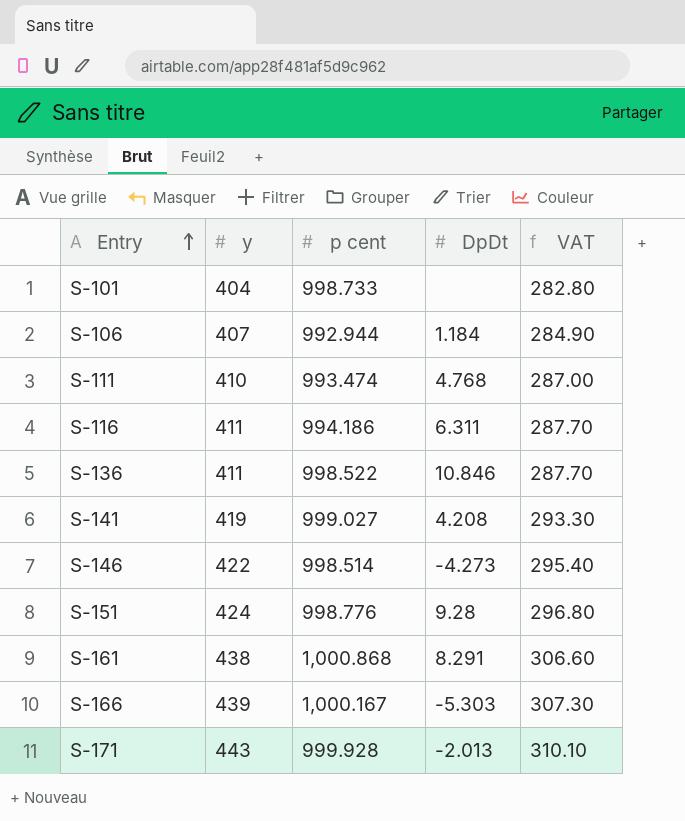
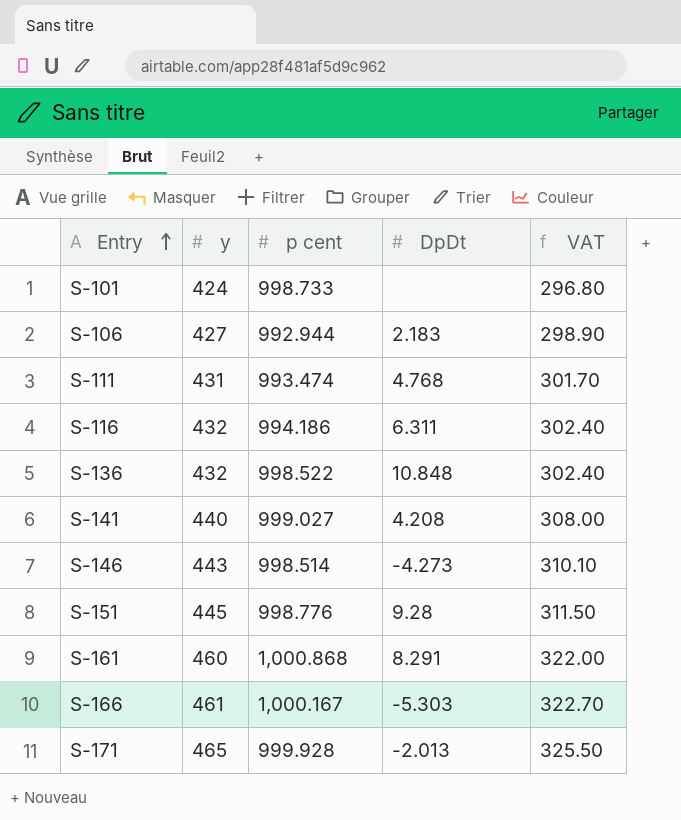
S-101 | y: 404 -> 424
S-101 | VAT: 282.80 -> 296.80
S-106 | y: 407 -> 427
S-106 | DpDt: 1.184 -> 2.183
S-106 | VAT: 284.90 -> 298.90
S-111 | y: 410 -> 431
S-111 | VAT: 287.00 -> 301.70
S-116 | y: 411 -> 432
S-116 | VAT: 287.70 -> 302.40
S-136 | y: 411 -> 432
S-136 | DpDt: 10.846 -> 10.848
S-136 | VAT: 287.70 -> 302.40
S-141 | y: 419 -> 440
S-141 | VAT: 293.30 -> 308.00
S-146 | y: 422 -> 443
S-146 | VAT: 295.40 -> 310.10
S-151 | y: 424 -> 445
S-151 | VAT: 296.80 -> 311.50
S-161 | y: 438 -> 460
S-161 | VAT: 306.60 -> 322.00
S-166 | y: 439 -> 461
S-166 | VAT: 307.30 -> 322.70
S-171 | y: 443 -> 465
S-171 | VAT: 310.10 -> 325.50

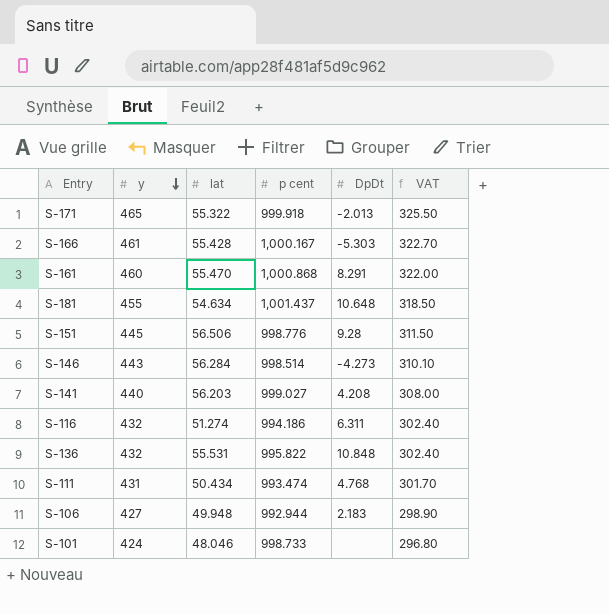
row order: Entry ascending -> y descending
column lat | position: none -> 3
S-171 | p cent: 999.928 -> 999.918
row S-181: none -> 455 | 54.634 | 1,001.437 | 10.648 | 318.50
S-136 | p cent: 998.522 -> 995.822

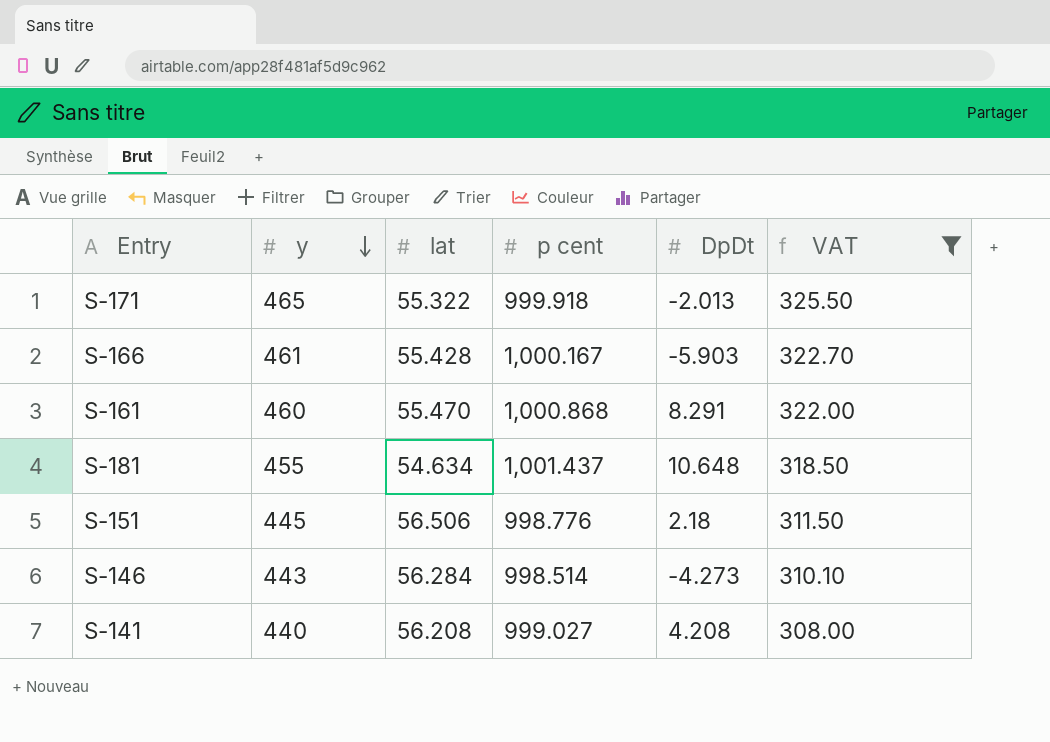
filter: none -> VAT >= 308.00
S-166 | DpDt: -5.303 -> -5.903
S-151 | DpDt: 9.28 -> 2.18
S-141 | lat: 56.203 -> 56.208

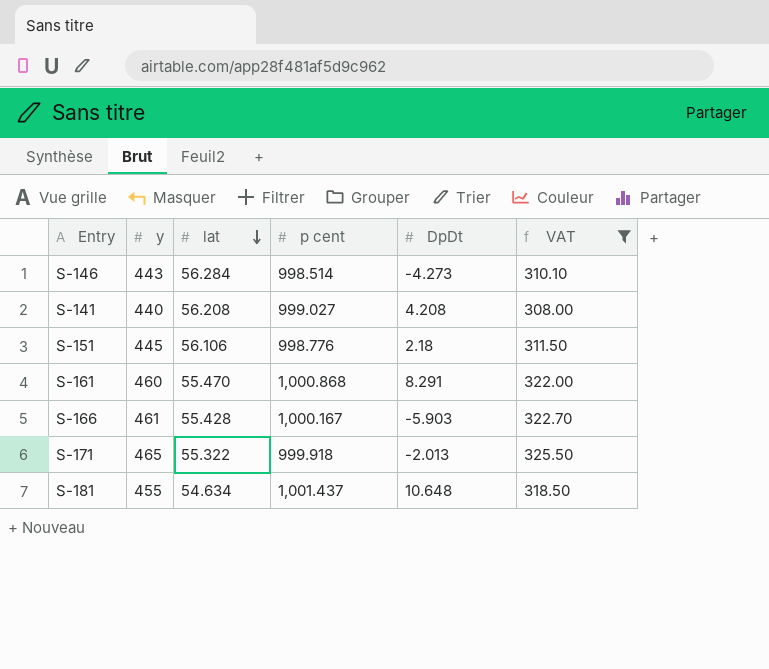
row order: y descending -> lat descending
S-151 | lat: 56.506 -> 56.106

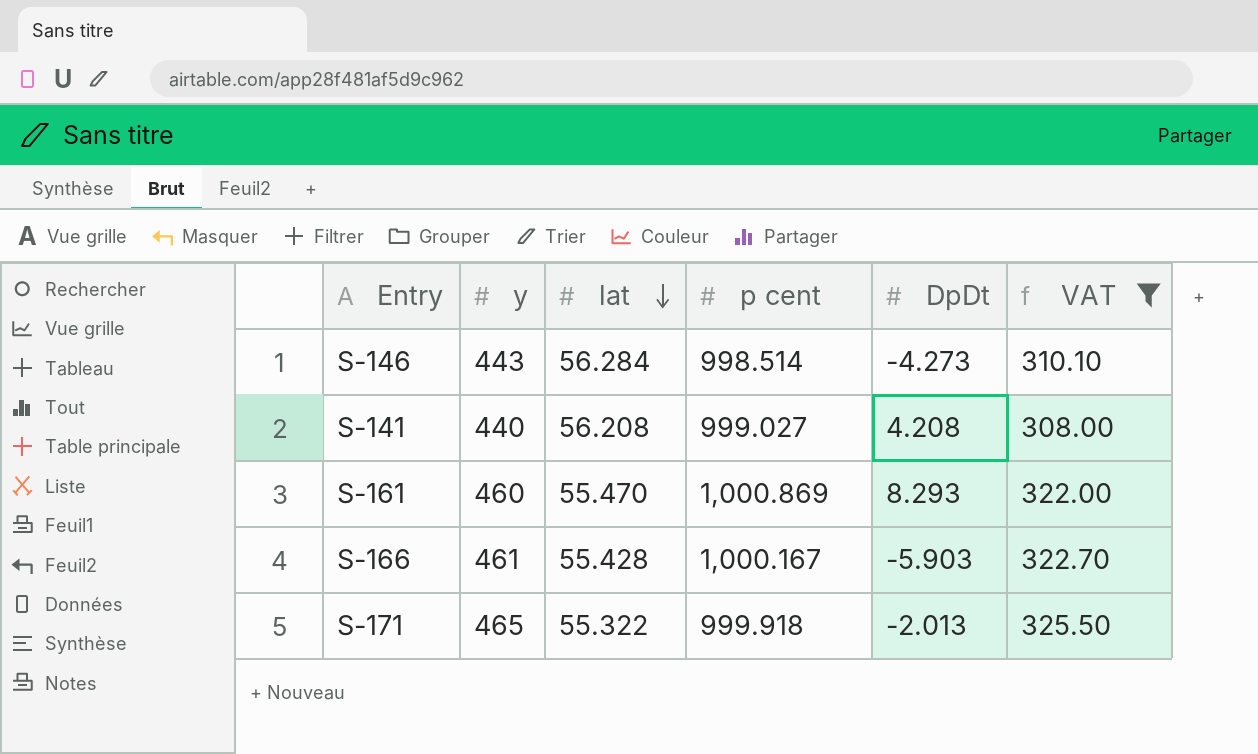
row S-151: 445 | 56.106 | 998.776 | 2.18 | 311.50 -> none
row S-181: 455 | 54.634 | 1,001.437 | 10.648 | 318.50 -> none
S-161 | p cent: 1,000.868 -> 1,000.869
S-161 | DpDt: 8.291 -> 8.293

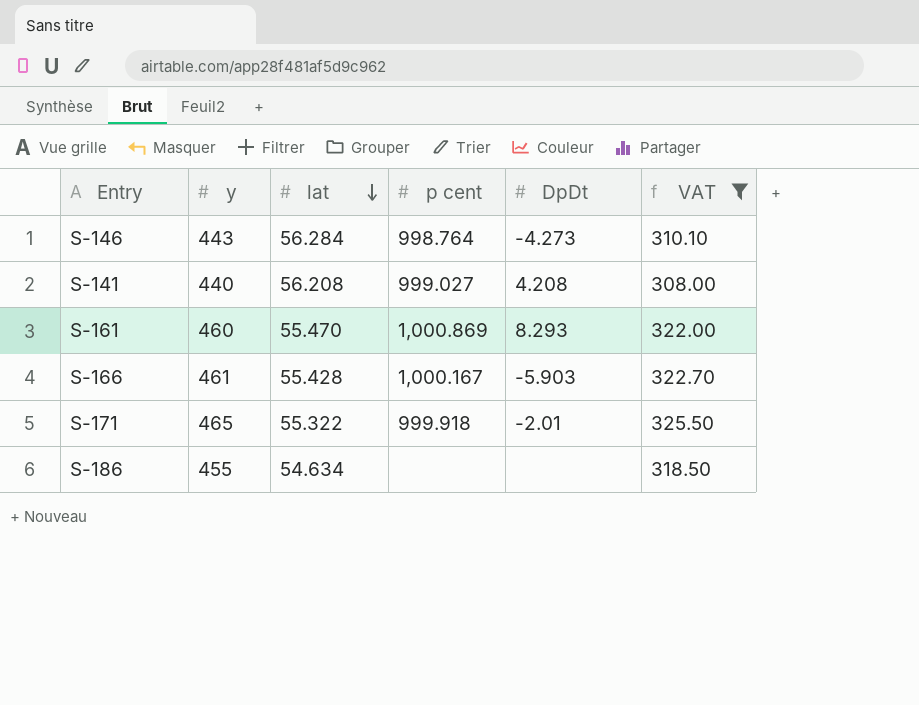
S-146 | p cent: 998.514 -> 998.764
S-171 | DpDt: -2.013 -> -2.01
row S-186: none -> 455 | 54.634 | none | none | 318.50

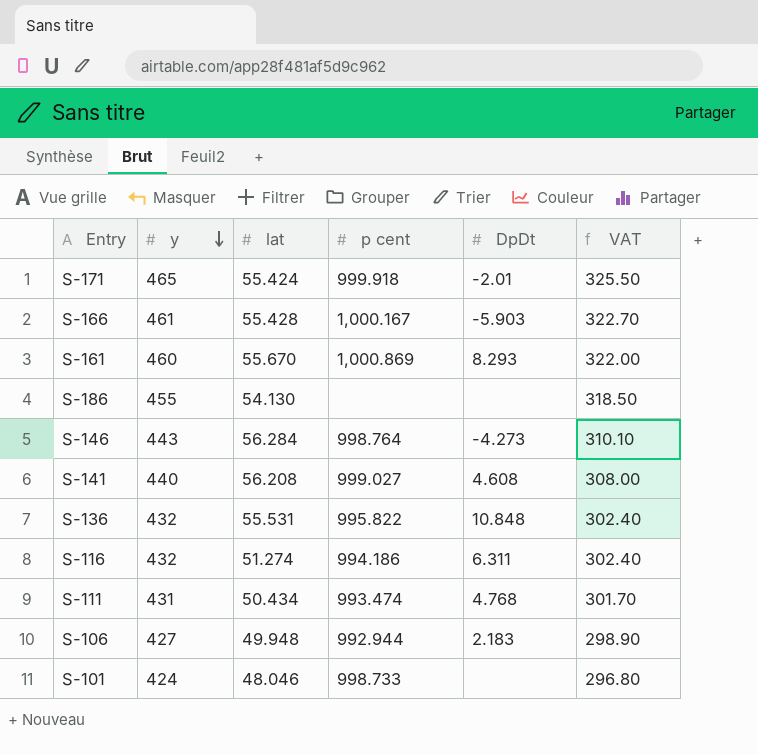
filter: VAT >= 308.00 -> none
row order: lat descending -> y descending
S-171 | lat: 55.322 -> 55.424
S-161 | lat: 55.470 -> 55.670
S-186 | lat: 54.634 -> 54.130
S-141 | DpDt: 4.208 -> 4.608

